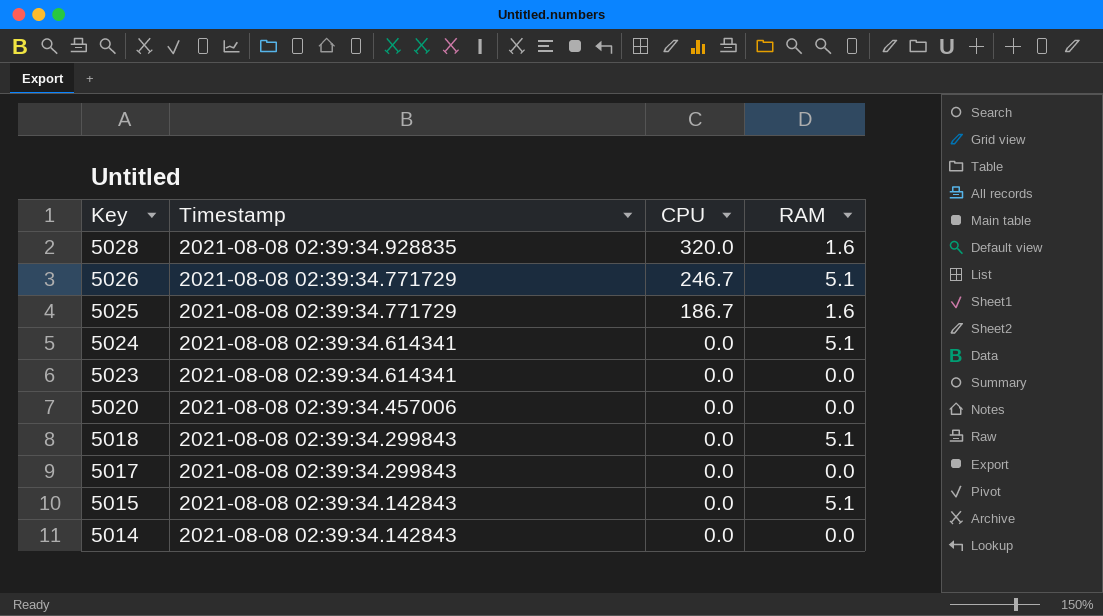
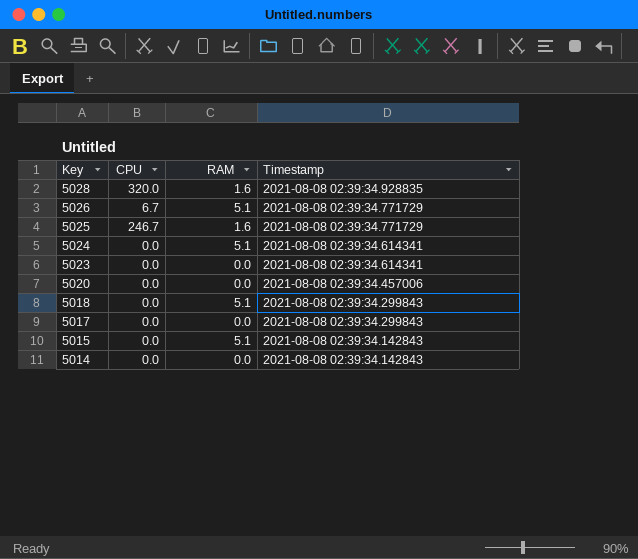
column Timestamp | position: 2 -> 4
5026 | CPU: 246.7 -> 6.7
5025 | CPU: 186.7 -> 246.7

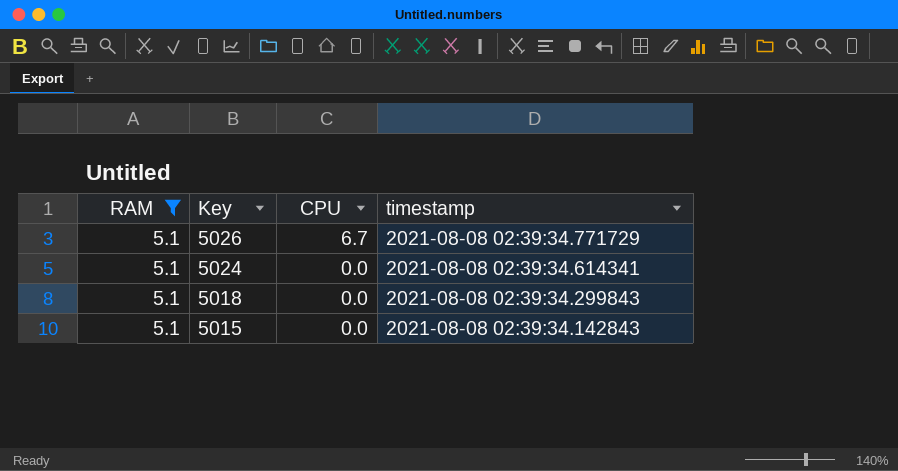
filter: none -> RAM = 5.1
column RAM | position: 3 -> 1
column name: Timestamp -> timestamp

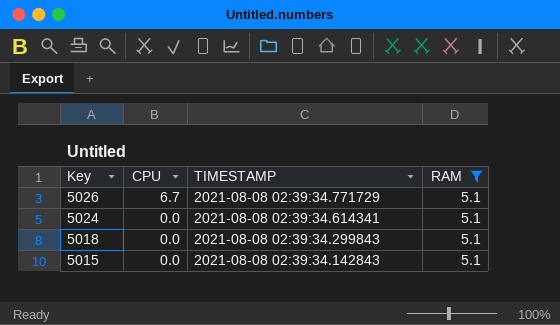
column name: timestamp -> TIMESTAMP
column RAM | position: 1 -> 4

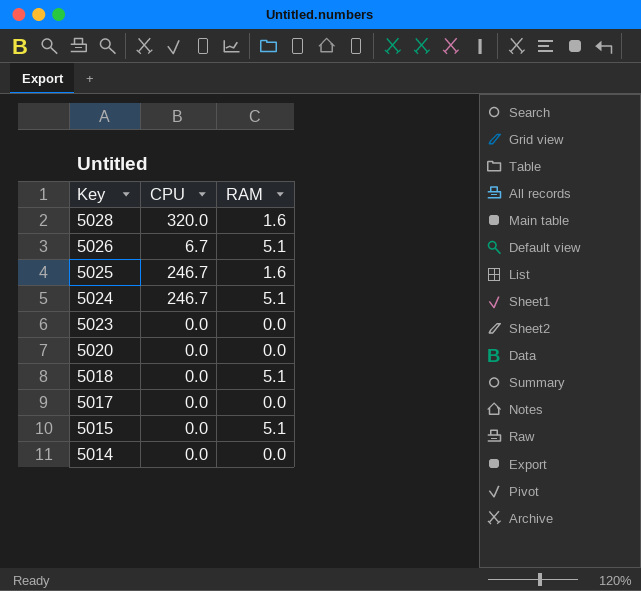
filter: RAM = 5.1 -> none
column TIMESTAMP | position: 3 -> none
5024 | CPU: 0.0 -> 246.7

